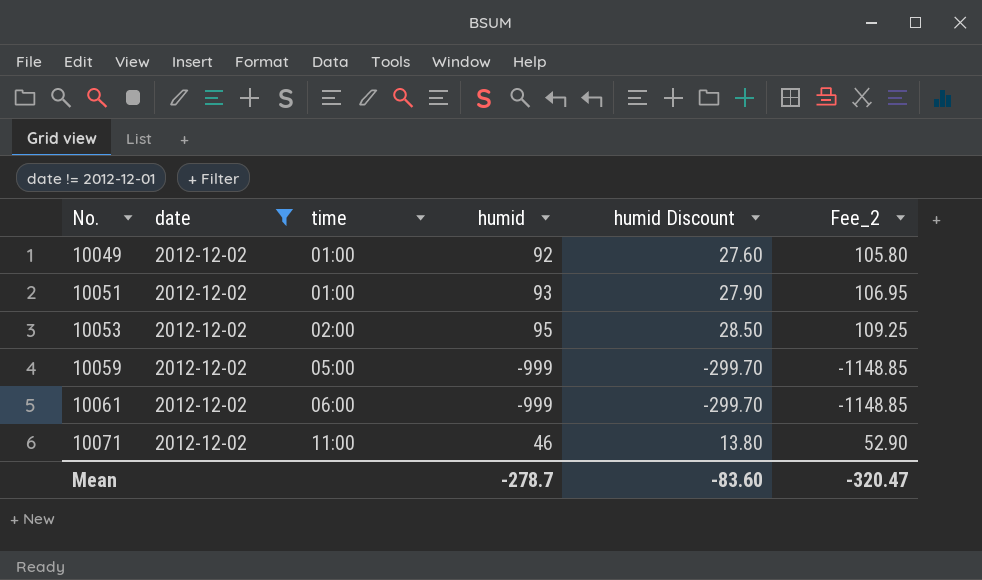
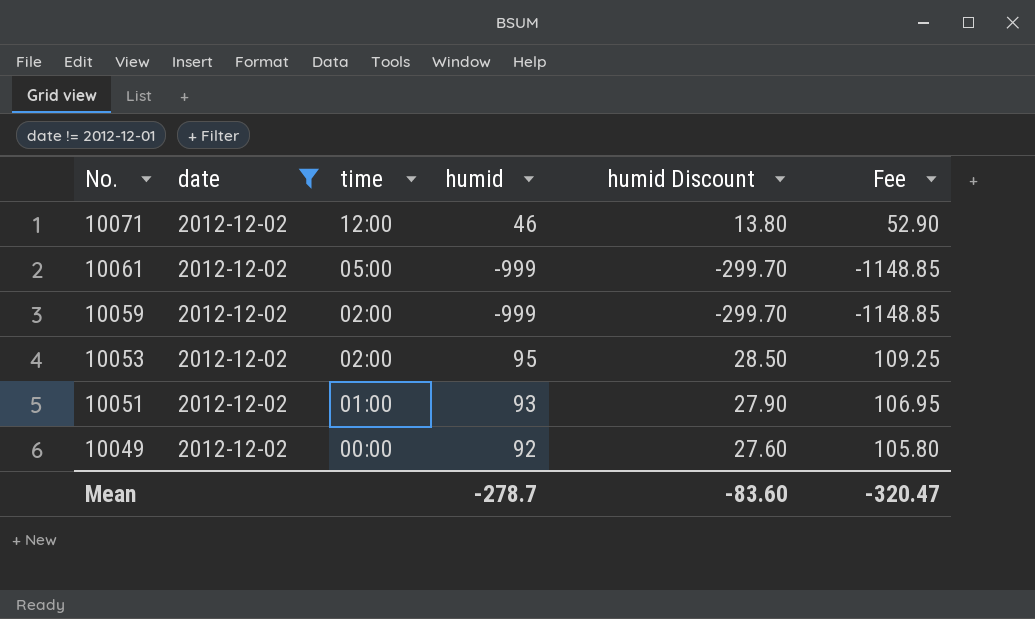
row order: No. ascending -> No. descending
column name: Fee_2 -> Fee
10071 | time: 11:00 -> 12:00
10061 | time: 06:00 -> 05:00
10059 | time: 05:00 -> 02:00
10049 | time: 01:00 -> 00:00

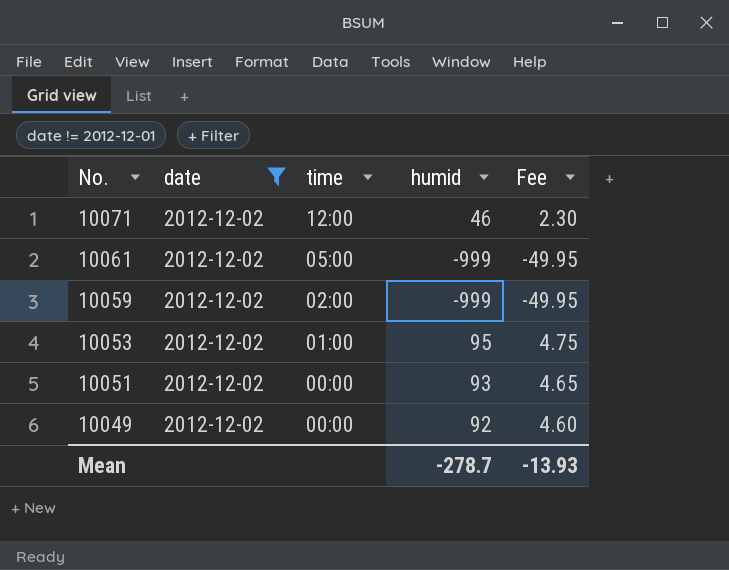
column humid Discount | formula: [humid] * 0.3 -> none
column Fee | formula: [humid] * 1.15 -> [humid] * 0.05
10053 | time: 02:00 -> 01:00
10051 | time: 01:00 -> 00:00
Mean | Fee: -320.47 -> -13.93

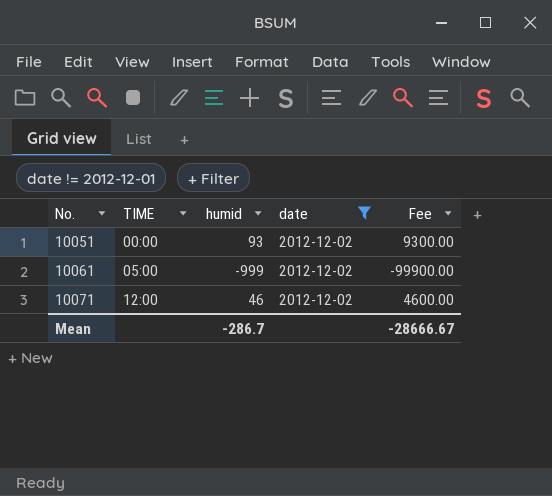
row order: No. descending -> No. ascending
column name: time -> TIME
column date | position: 2 -> 4
column Fee | formula: [humid] * 0.05 -> [humid] * 100
row 10059: 2012-12-02 | 02:00 | -999 | -49.95 -> none
row 10053: 2012-12-02 | 01:00 | 95 | 4.75 -> none
row 10049: 2012-12-02 | 00:00 | 92 | 4.60 -> none
Mean | humid: -278.7 -> -286.7
Mean | Fee: -13.93 -> -28666.67

